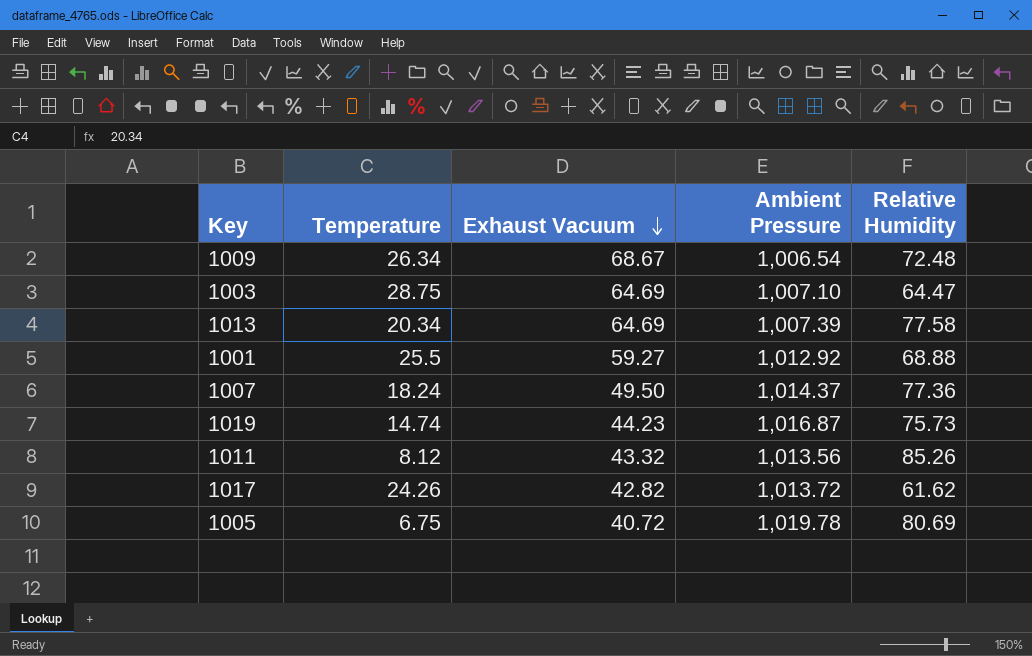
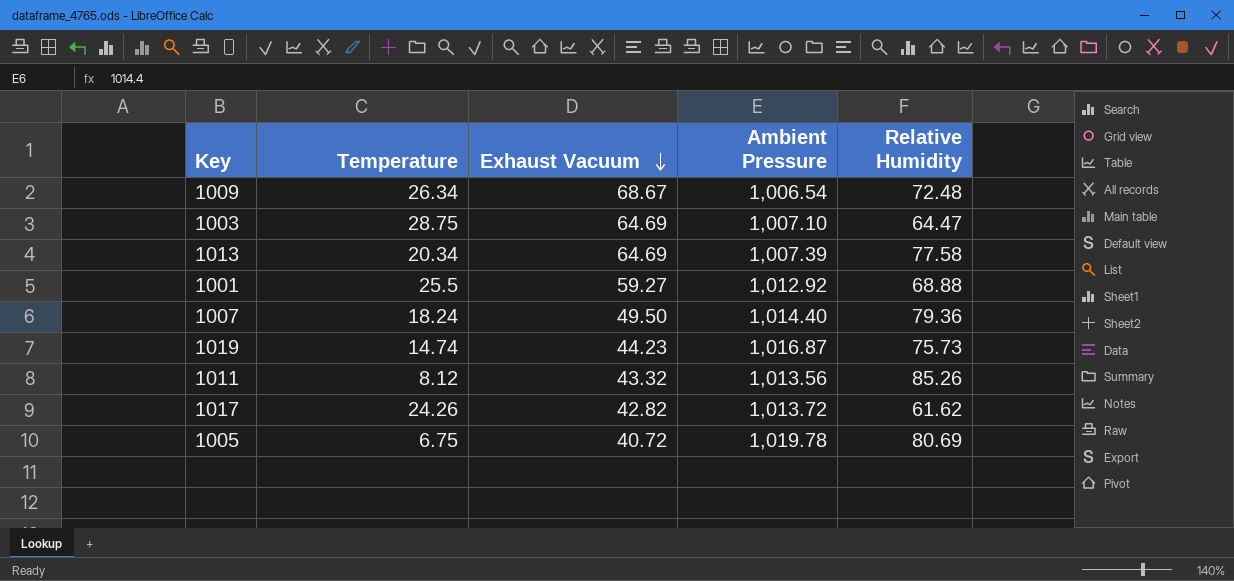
1007 | Ambient Pressure: 1,014.37 -> 1,014.40
1007 | Relative Humidity: 77.36 -> 79.36

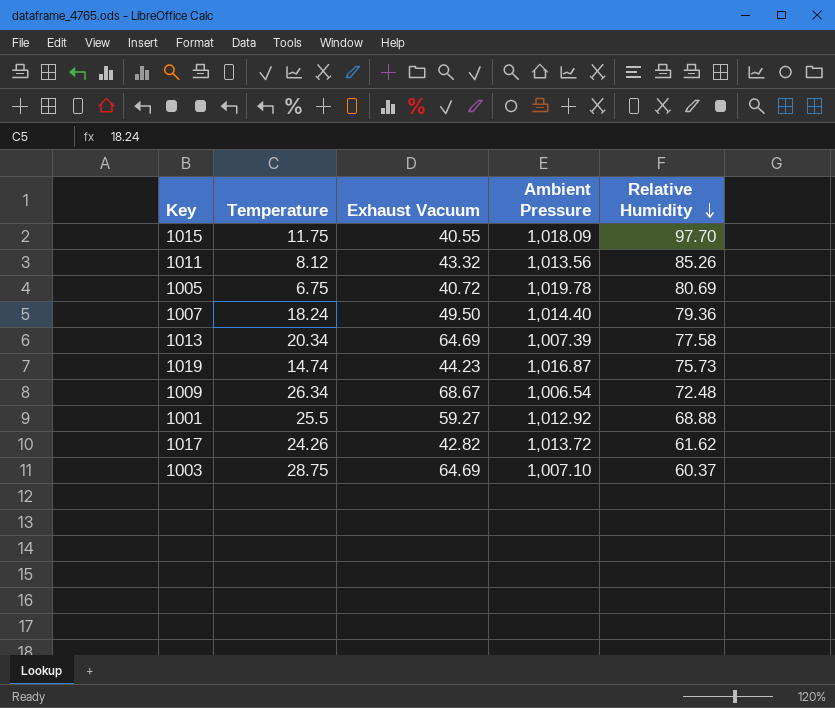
row order: Exhaust Vacuum descending -> Relative Humidity descending
row 1015: none -> 11.75 | 40.55 | 1,018.09 | 97.70
1003 | Relative Humidity: 64.47 -> 60.37

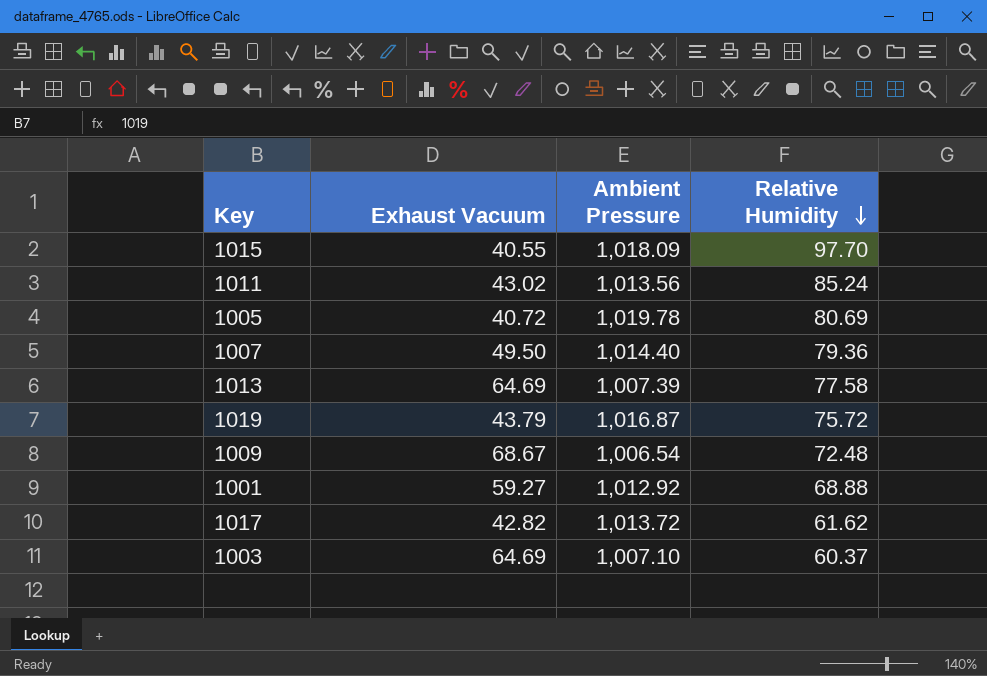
column Temperature | position: 2 -> none
1011 | Exhaust Vacuum: 43.32 -> 43.02
1011 | Relative Humidity: 85.26 -> 85.24
1019 | Exhaust Vacuum: 44.23 -> 43.79
1019 | Relative Humidity: 75.73 -> 75.72

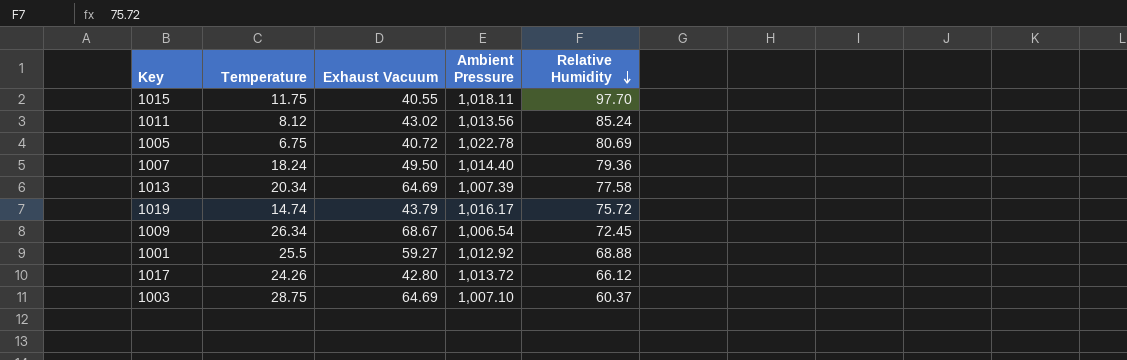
column Temperature | position: none -> 2
1015 | Ambient Pressure: 1,018.09 -> 1,018.11
1005 | Ambient Pressure: 1,019.78 -> 1,022.78
1019 | Ambient Pressure: 1,016.87 -> 1,016.17
1009 | Relative Humidity: 72.48 -> 72.45
1017 | Exhaust Vacuum: 42.82 -> 42.80
1017 | Relative Humidity: 61.62 -> 66.12

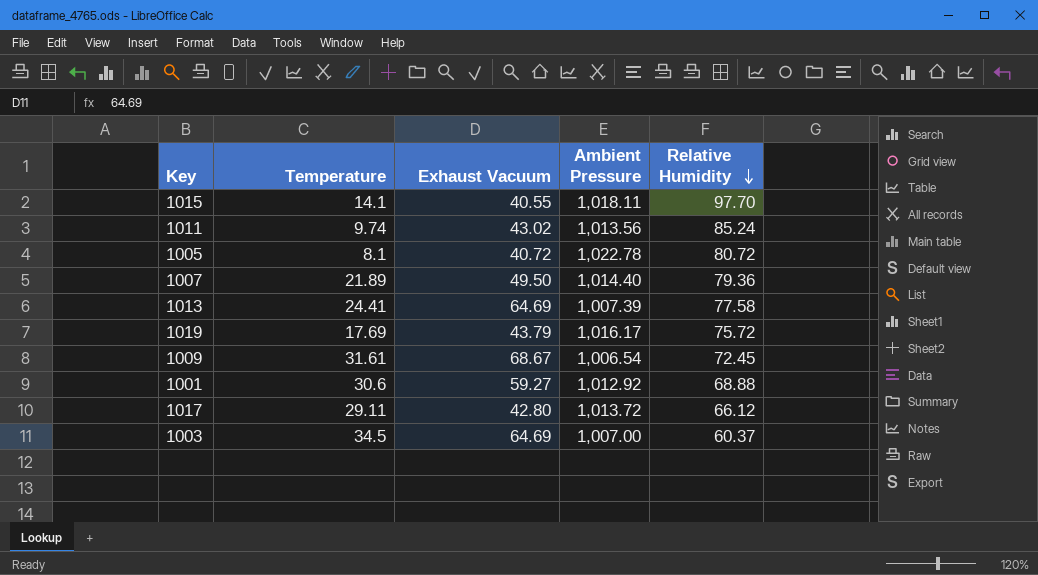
1015 | Temperature: 11.75 -> 14.1
1011 | Temperature: 8.12 -> 9.74
1005 | Temperature: 6.75 -> 8.1
1005 | Relative Humidity: 80.69 -> 80.72
1007 | Temperature: 18.24 -> 21.89
1013 | Temperature: 20.34 -> 24.41
1019 | Temperature: 14.74 -> 17.69
1009 | Temperature: 26.34 -> 31.61
1001 | Temperature: 25.5 -> 30.6
1017 | Temperature: 24.26 -> 29.11
1003 | Temperature: 28.75 -> 34.5
1003 | Ambient Pressure: 1,007.10 -> 1,007.00

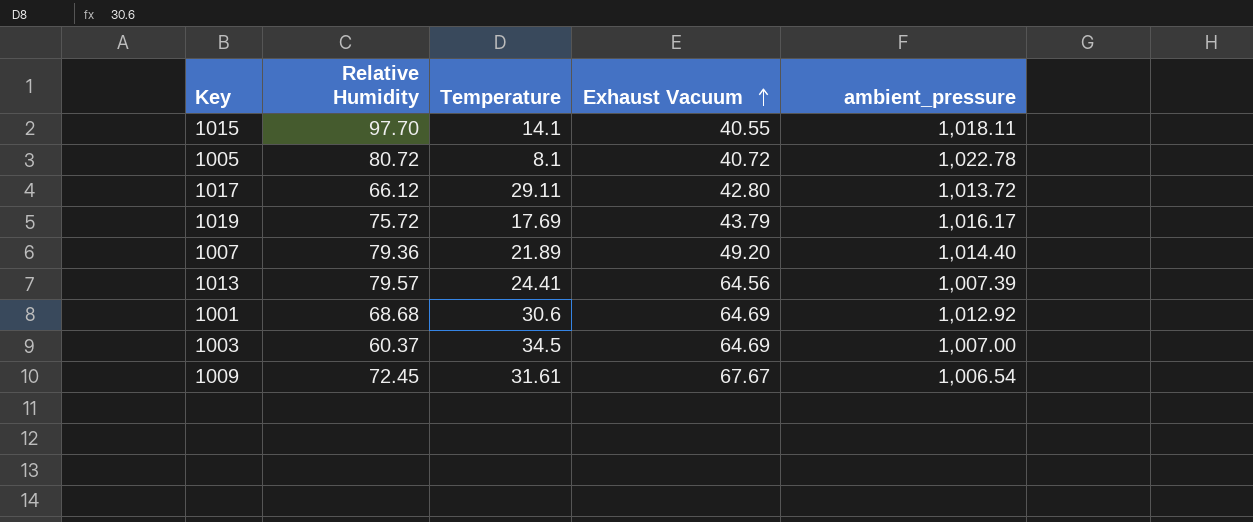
row order: Relative Humidity descending -> Exhaust Vacuum ascending
column Relative Humidity | position: 5 -> 2
column name: Ambient Pressure -> ambient_pressure
row 1011: 9.74 | 43.02 | 1,013.56 | 85.24 -> none
1007 | Exhaust Vacuum: 49.50 -> 49.20
1013 | Relative Humidity: 77.58 -> 79.57
1013 | Exhaust Vacuum: 64.69 -> 64.56
1001 | Relative Humidity: 68.88 -> 68.68
1001 | Exhaust Vacuum: 59.27 -> 64.69
1009 | Exhaust Vacuum: 68.67 -> 67.67

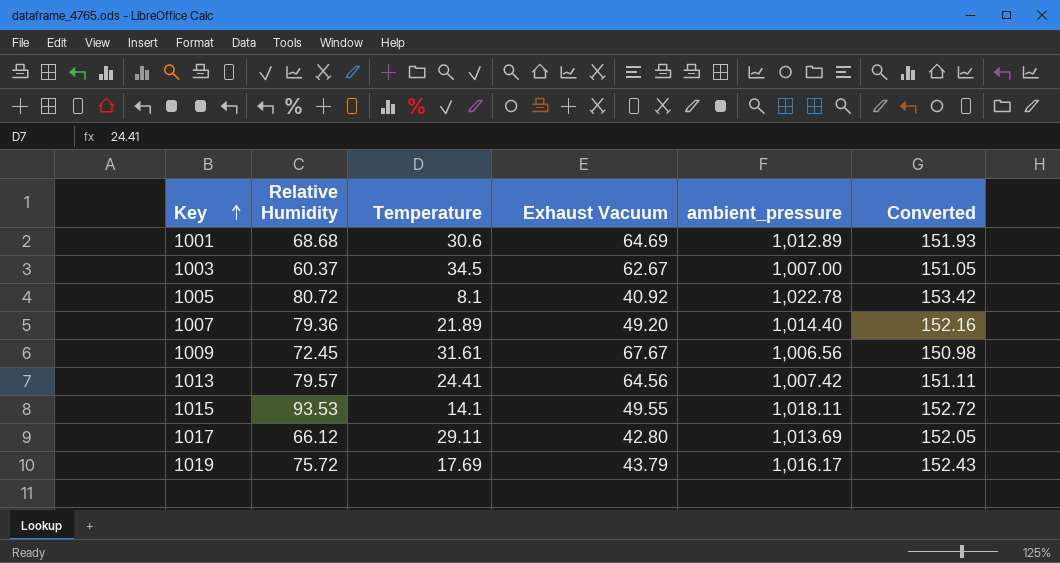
row order: Exhaust Vacuum ascending -> Key ascending
column Converted | formula: none -> [ambient_pressure] * 0.15
1001 | ambient_pressure: 1,012.92 -> 1,012.89
1003 | Exhaust Vacuum: 64.69 -> 62.67
1005 | Exhaust Vacuum: 40.72 -> 40.92
1009 | ambient_pressure: 1,006.54 -> 1,006.56
1013 | ambient_pressure: 1,007.39 -> 1,007.42
1015 | Relative Humidity: 97.70 -> 93.53
1015 | Exhaust Vacuum: 40.55 -> 49.55
1017 | ambient_pressure: 1,013.72 -> 1,013.69

